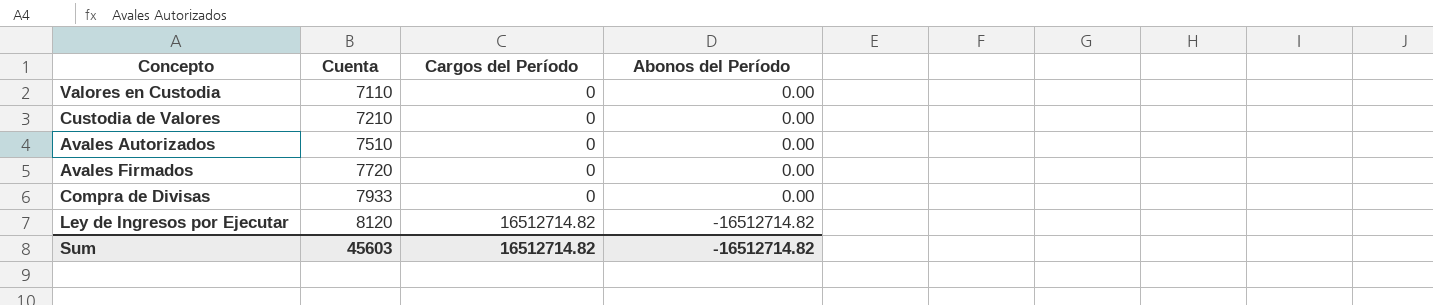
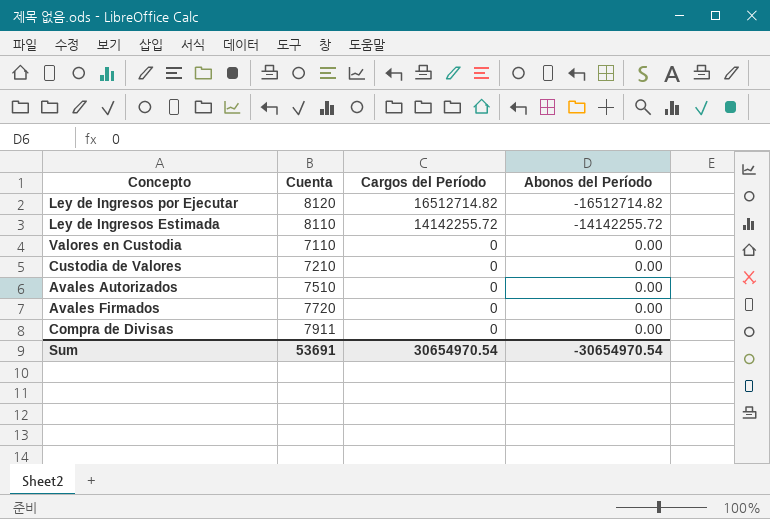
row order: Cuenta ascending -> Cargos del Período descending
row Ley de Ingresos Estimada: none -> 8110 | 14142255.72 | -14142255.72
Compra de Divisas | Cuenta: 7933 -> 7911
Sum | Cuenta: 45603 -> 53691
Sum | Cargos del Período: 16512714.82 -> 30654970.54
Sum | Abonos del Período: -16512714.82 -> -30654970.54

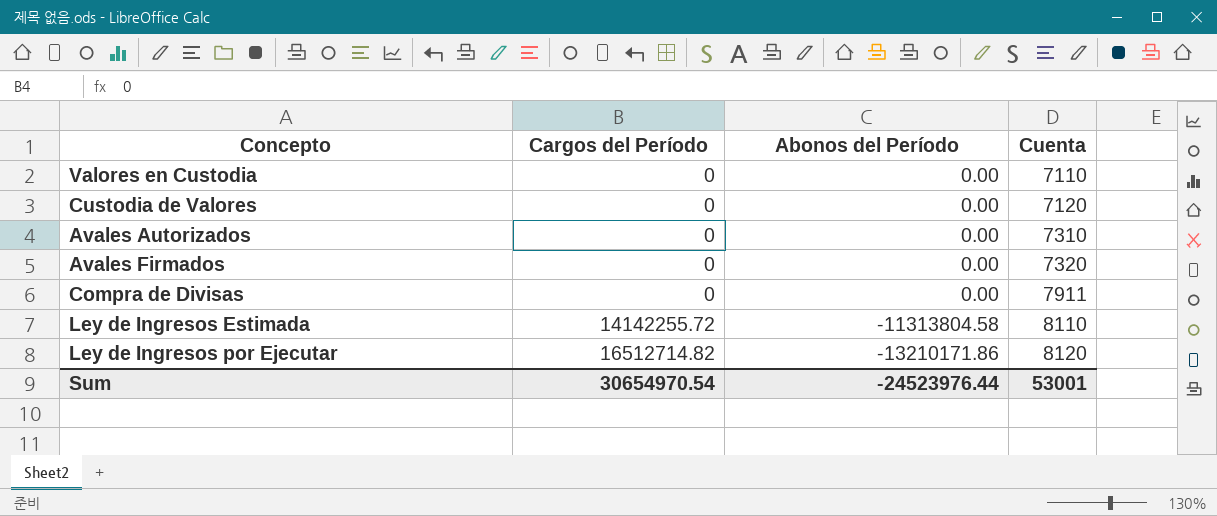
row order: Cargos del Período descending -> Cargos del Período ascending
column Cuenta | position: 2 -> 4
Custodia de Valores | Cuenta: 7210 -> 7120
Avales Autorizados | Cuenta: 7510 -> 7310
Avales Firmados | Cuenta: 7720 -> 7320
Ley de Ingresos Estimada | Abonos del Período: -14142255.72 -> -11313804.58
Ley de Ingresos por Ejecutar | Abonos del Período: -16512714.82 -> -13210171.86
Sum | Abonos del Período: -30654970.54 -> -24523976.44
Sum | Cuenta: 53691 -> 53001

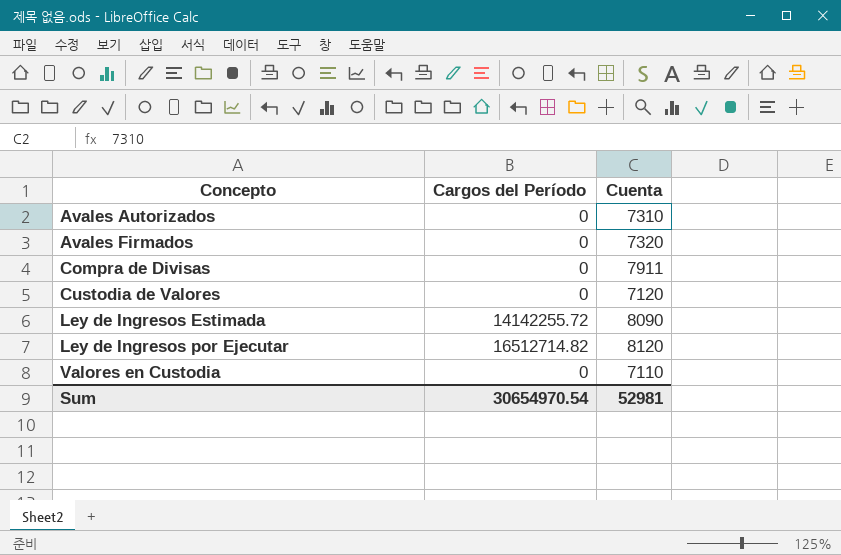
row order: Cargos del Período ascending -> Concepto ascending
column Abonos del Período | position: 3 -> none
Ley de Ingresos Estimada | Cuenta: 8110 -> 8090
Sum | Cuenta: 53001 -> 52981

